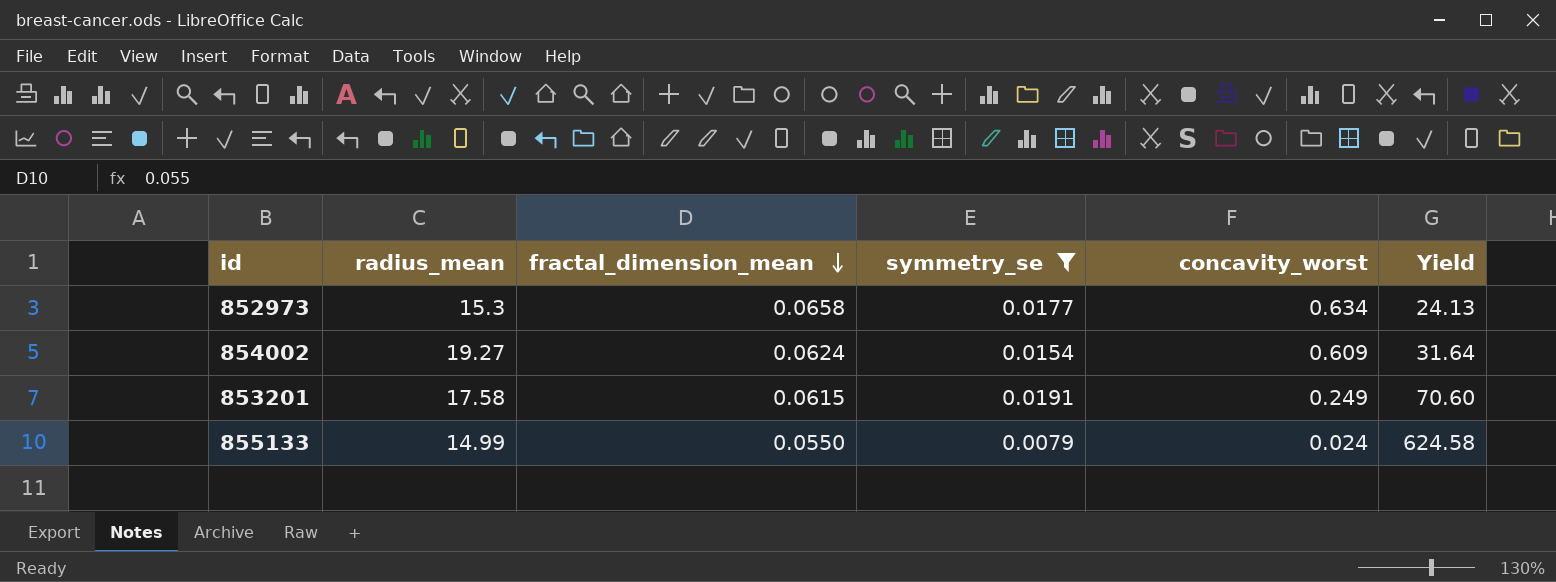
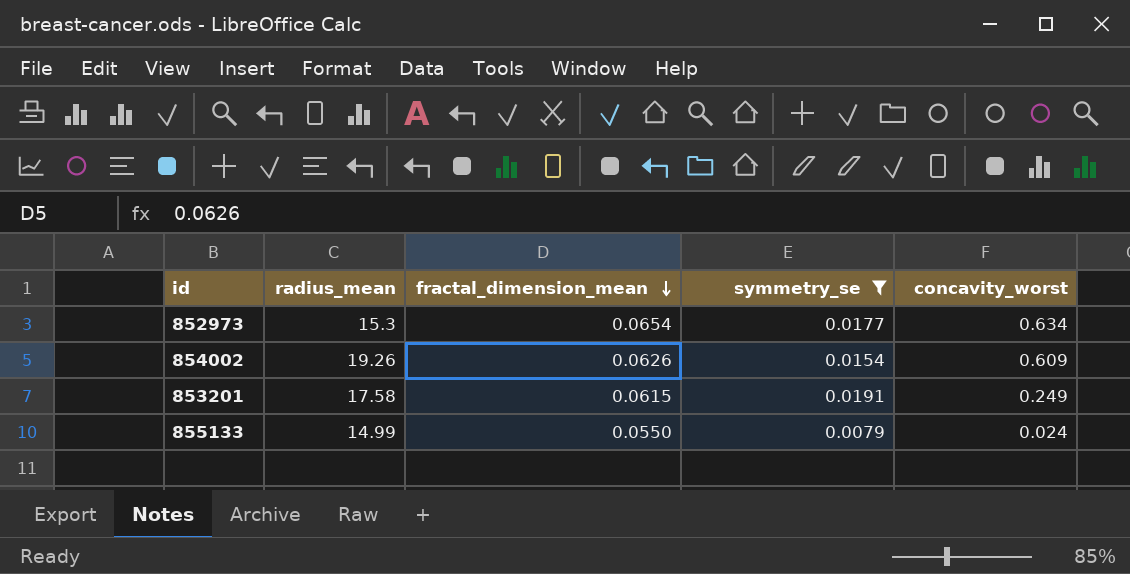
column Yield | formula: [radius_mean] / [concavity_worst] -> none
852973 | fractal_dimension_mean: 0.0658 -> 0.0654
854002 | radius_mean: 19.27 -> 19.26
854002 | fractal_dimension_mean: 0.0624 -> 0.0626

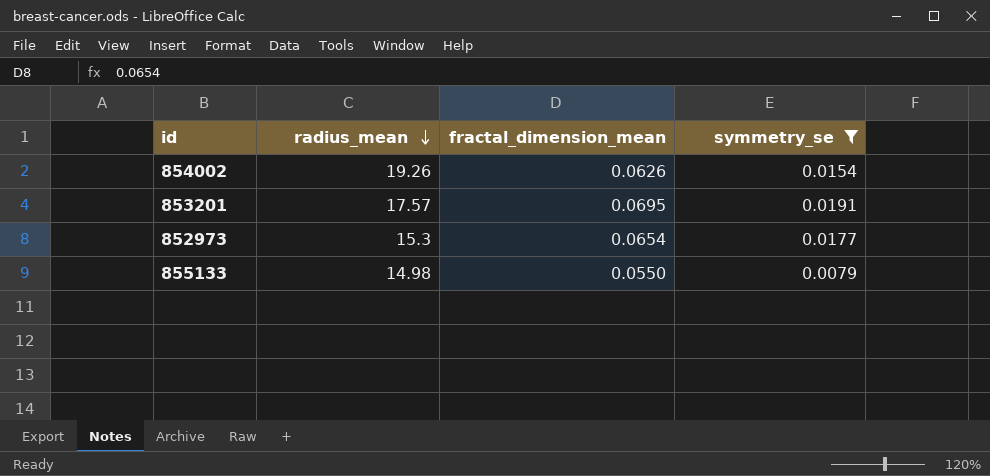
row order: fractal_dimension_mean descending -> radius_mean descending
column concavity_worst | position: 5 -> none
853201 | radius_mean: 17.58 -> 17.57
853201 | fractal_dimension_mean: 0.0615 -> 0.0695
855133 | radius_mean: 14.99 -> 14.98

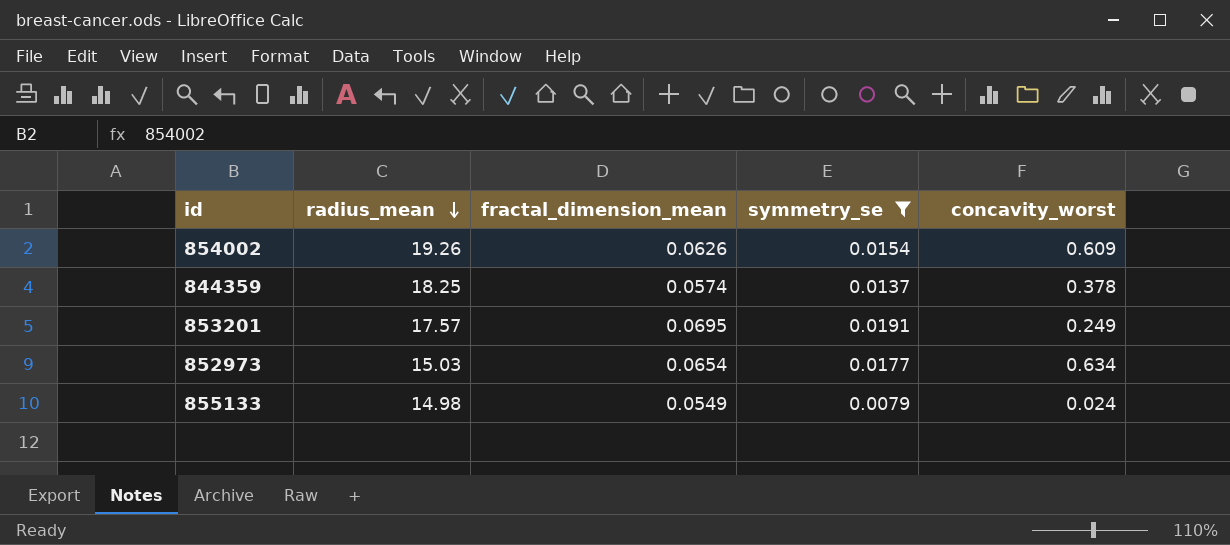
column concavity_worst | position: none -> 5
row 844359: none -> 18.25 | 0.0574 | 0.0137 | 0.378
852973 | radius_mean: 15.3 -> 15.03
855133 | fractal_dimension_mean: 0.0550 -> 0.0549

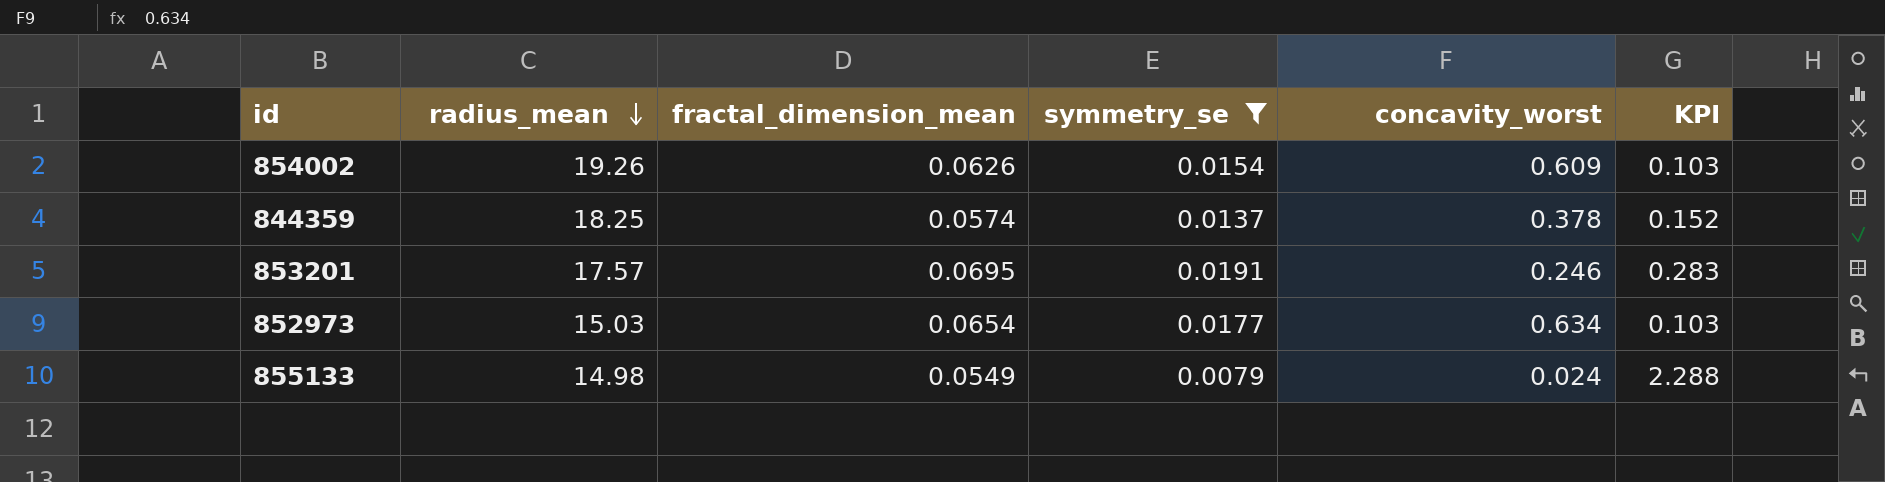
column KPI | formula: none -> [fractal_dimension_mean] / [concavity_worst]
853201 | concavity_worst: 0.249 -> 0.246

